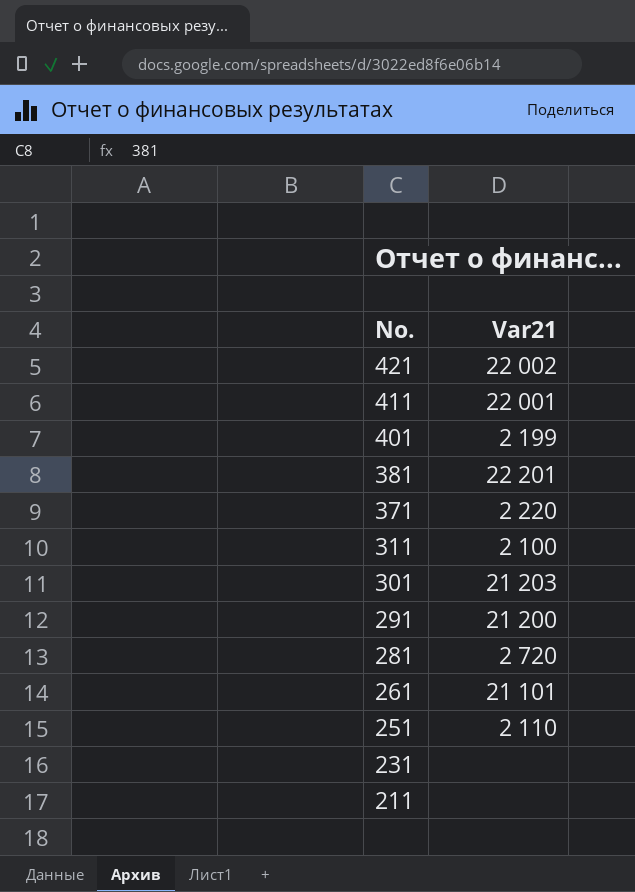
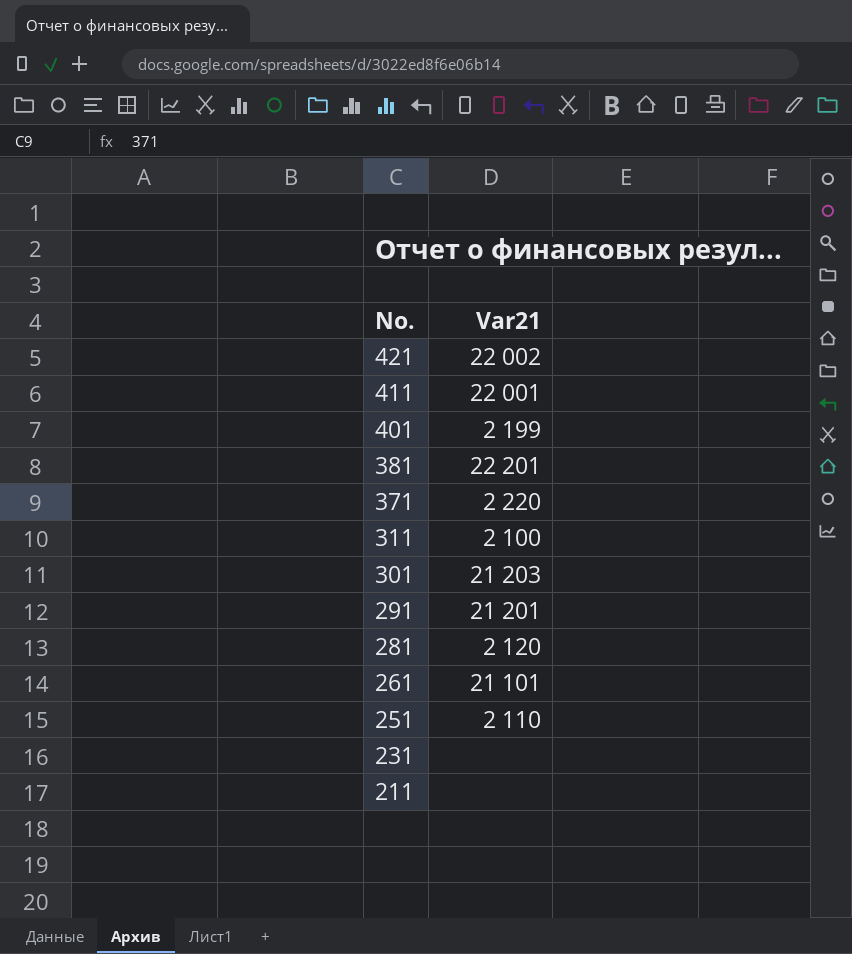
291 | Var21: 21 200 -> 21 201
281 | Var21: 2 720 -> 2 120

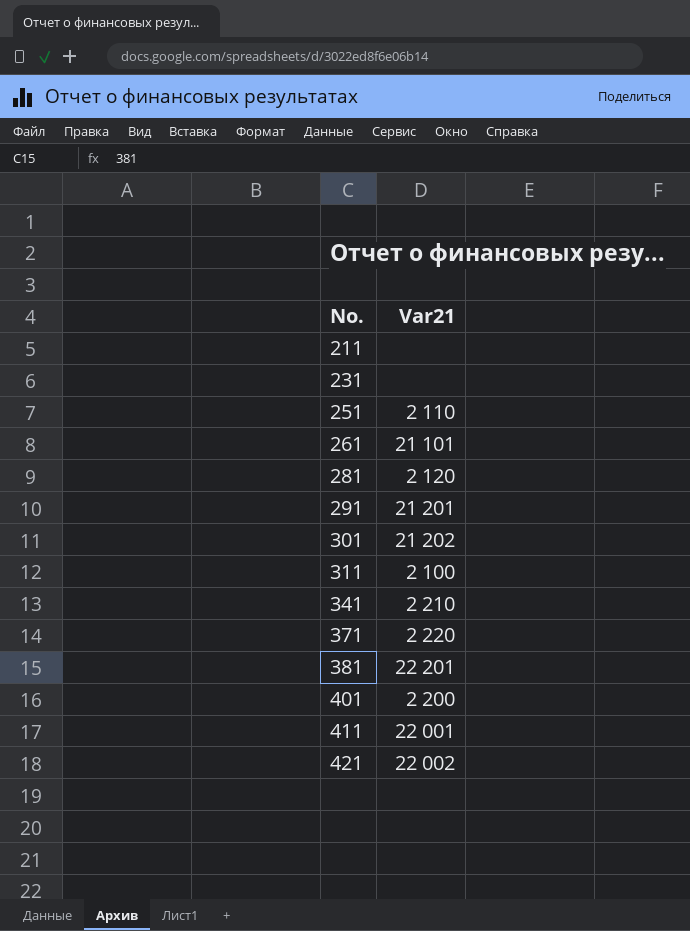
row order: No. descending -> No. ascending
301 | Var21: 21 203 -> 21 202
row 341: none -> 2 210
401 | Var21: 2 199 -> 2 200

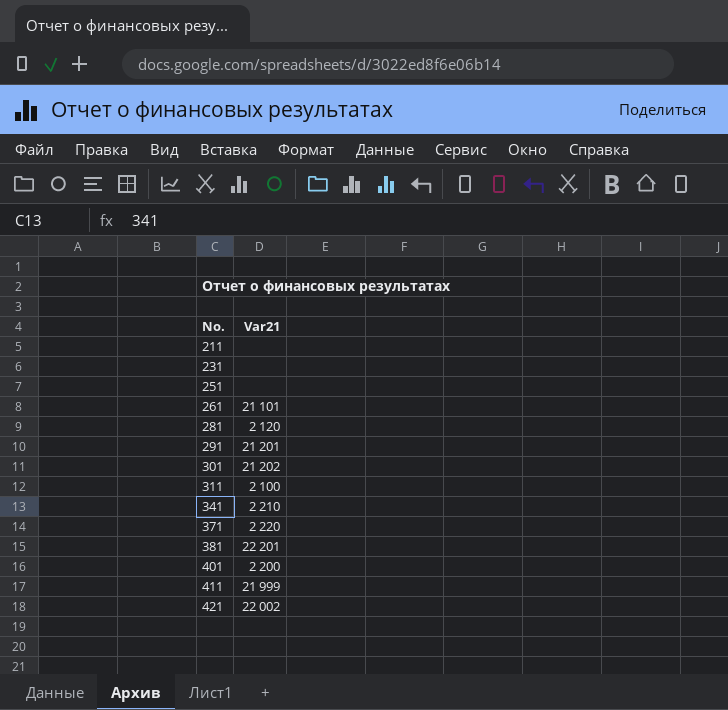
251 | Var21: 2 110 -> none
411 | Var21: 22 001 -> 21 999

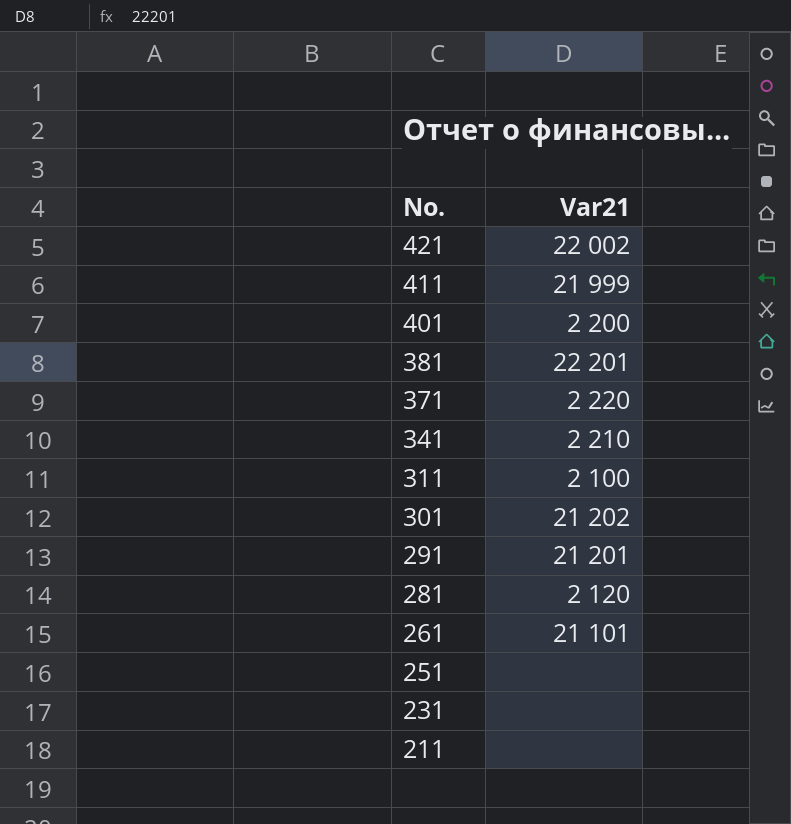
row order: No. ascending -> No. descending

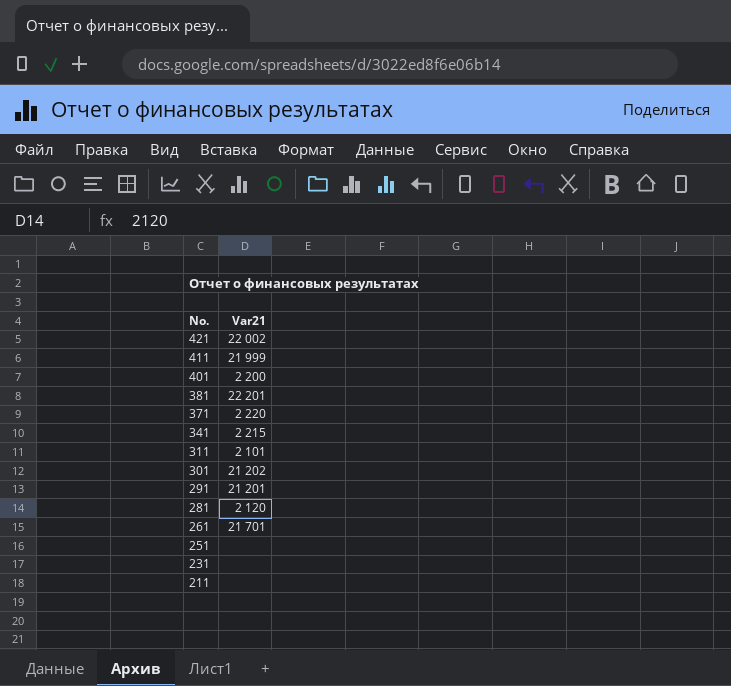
341 | Var21: 2 210 -> 2 215
311 | Var21: 2 100 -> 2 101
261 | Var21: 21 101 -> 21 701

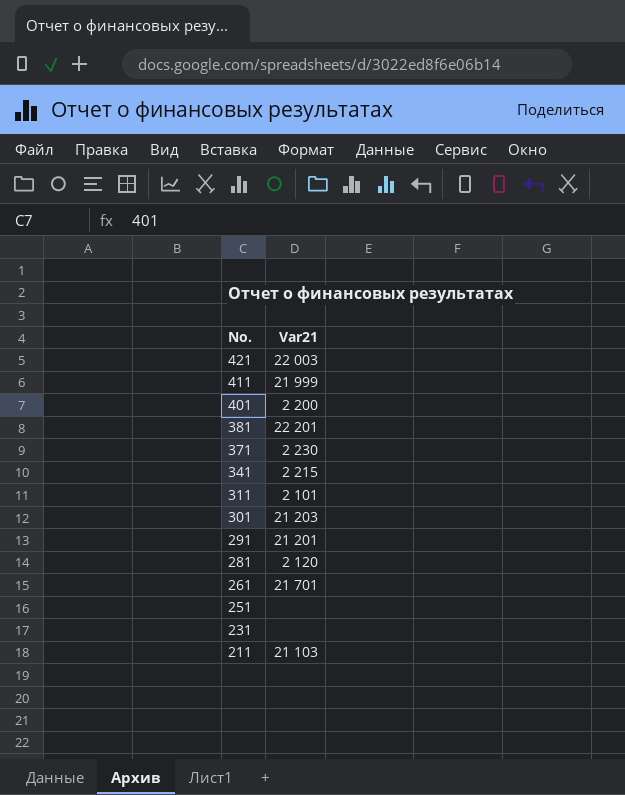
421 | Var21: 22 002 -> 22 003
371 | Var21: 2 220 -> 2 230
301 | Var21: 21 202 -> 21 203
211 | Var21: none -> 21 103

